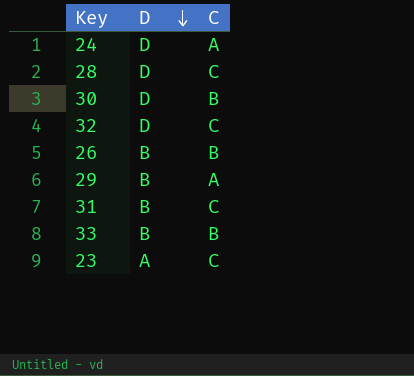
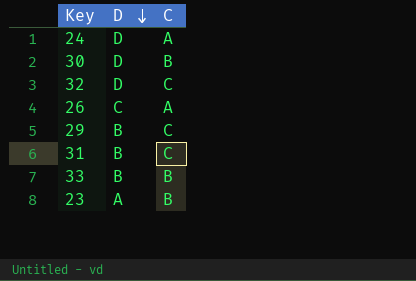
row 28: D | C -> none
26 | D: B -> C
26 | C: B -> A
29 | C: A -> C
23 | C: C -> B

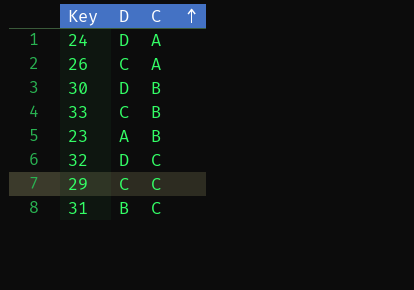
row order: D descending -> C ascending
33 | D: B -> C
29 | D: B -> C

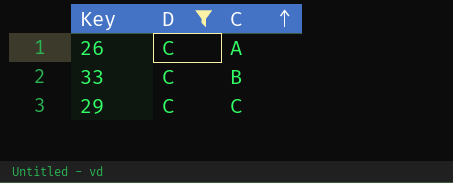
filter: none -> D = C

